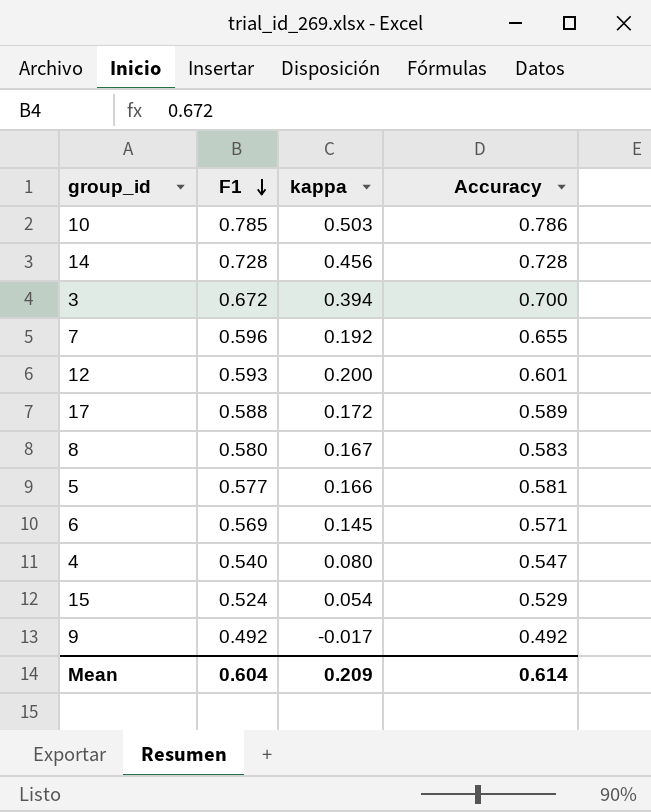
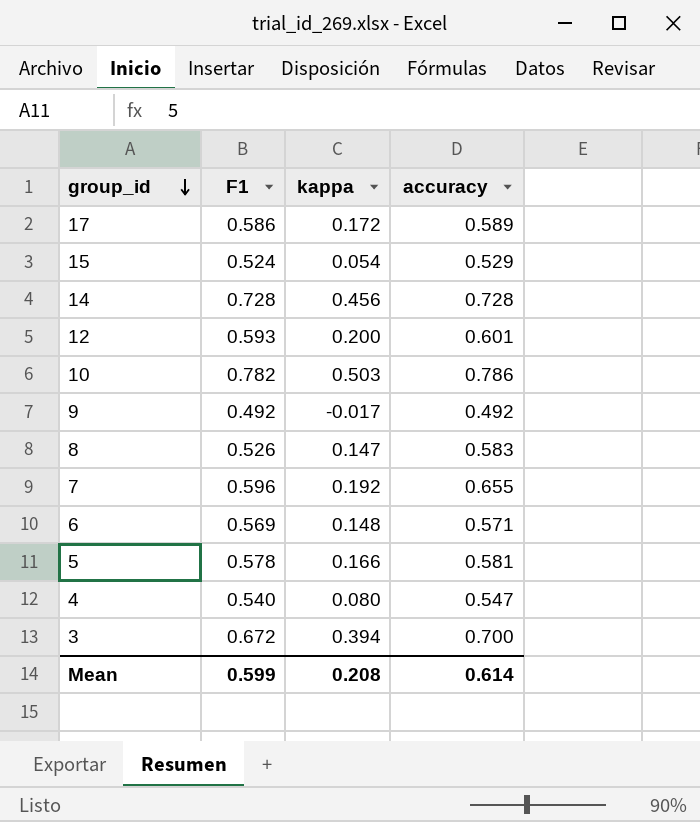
row order: F1 descending -> group_id descending
column name: Accuracy -> accuracy
17 | F1: 0.588 -> 0.586
10 | F1: 0.785 -> 0.782
8 | F1: 0.580 -> 0.526
8 | kappa: 0.167 -> 0.147
6 | kappa: 0.145 -> 0.148
5 | F1: 0.577 -> 0.578
Mean | F1: 0.604 -> 0.599
Mean | kappa: 0.209 -> 0.208

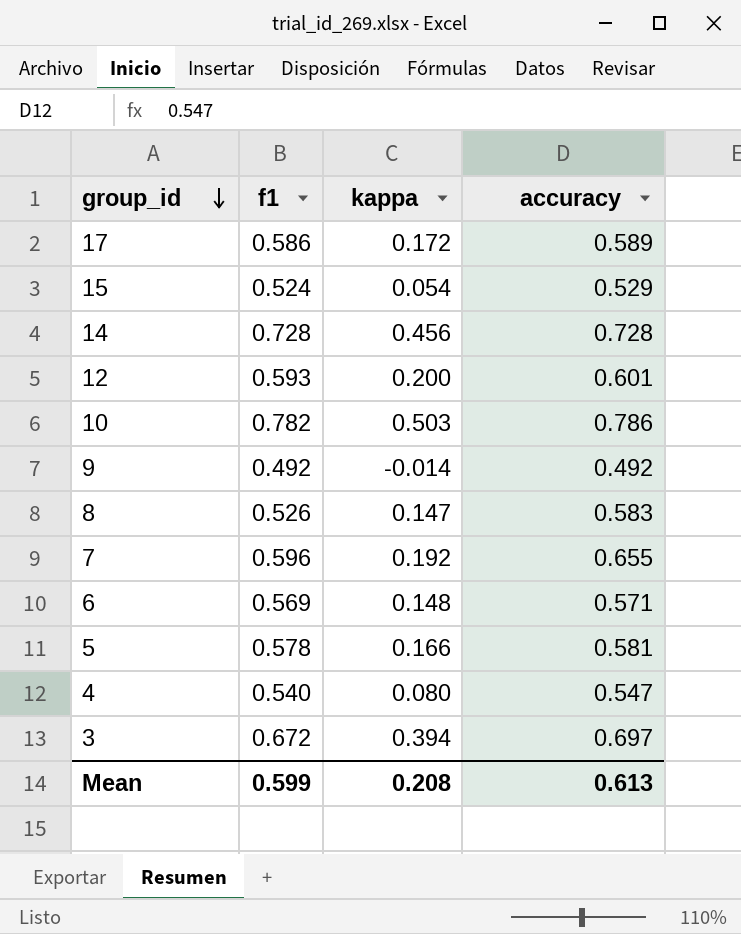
column name: F1 -> f1
9 | kappa: -0.017 -> -0.014
3 | accuracy: 0.700 -> 0.697
Mean | accuracy: 0.614 -> 0.613

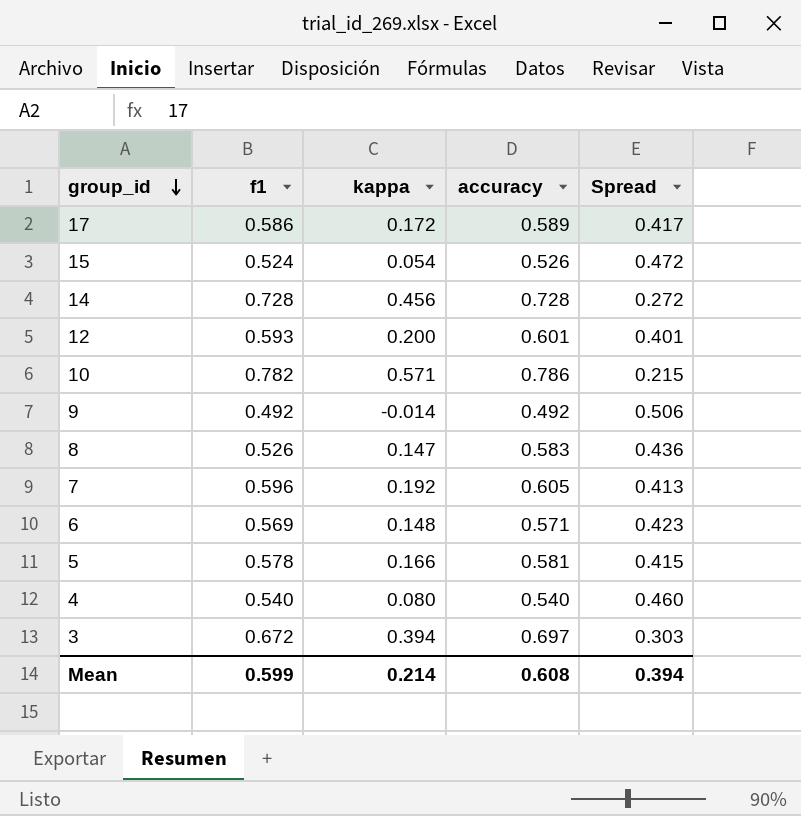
column Spread | formula: none -> [accuracy] - [kappa]
15 | accuracy: 0.529 -> 0.526
10 | kappa: 0.503 -> 0.571
7 | accuracy: 0.655 -> 0.605
4 | accuracy: 0.547 -> 0.540
Mean | kappa: 0.208 -> 0.214
Mean | accuracy: 0.613 -> 0.608

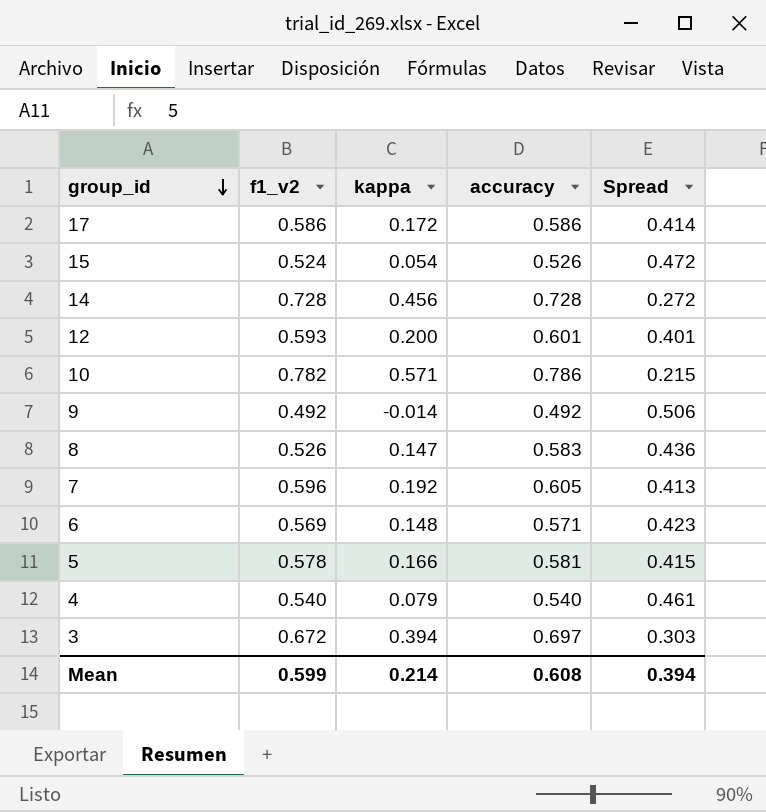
column name: f1 -> f1_v2
17 | accuracy: 0.589 -> 0.586
17 | Spread: 0.417 -> 0.414
4 | kappa: 0.080 -> 0.079
4 | Spread: 0.460 -> 0.461

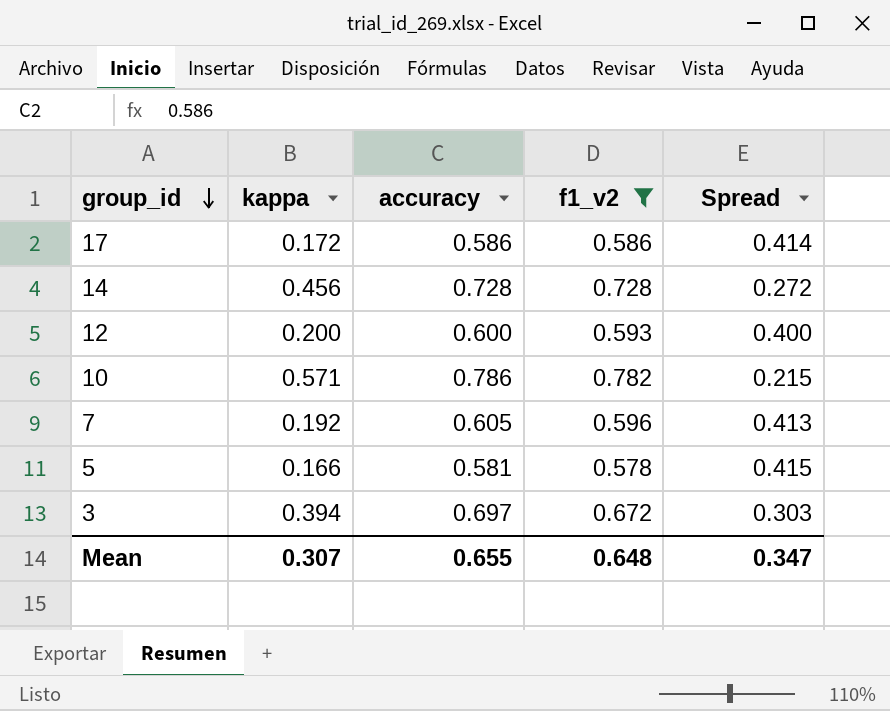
filter: none -> f1_v2 >= 0.578
column f1_v2 | position: 2 -> 4
12 | accuracy: 0.601 -> 0.600
12 | Spread: 0.401 -> 0.400
Mean | kappa: 0.214 -> 0.307
Mean | accuracy: 0.608 -> 0.655
Mean | f1_v2: 0.599 -> 0.648
Mean | Spread: 0.394 -> 0.347

